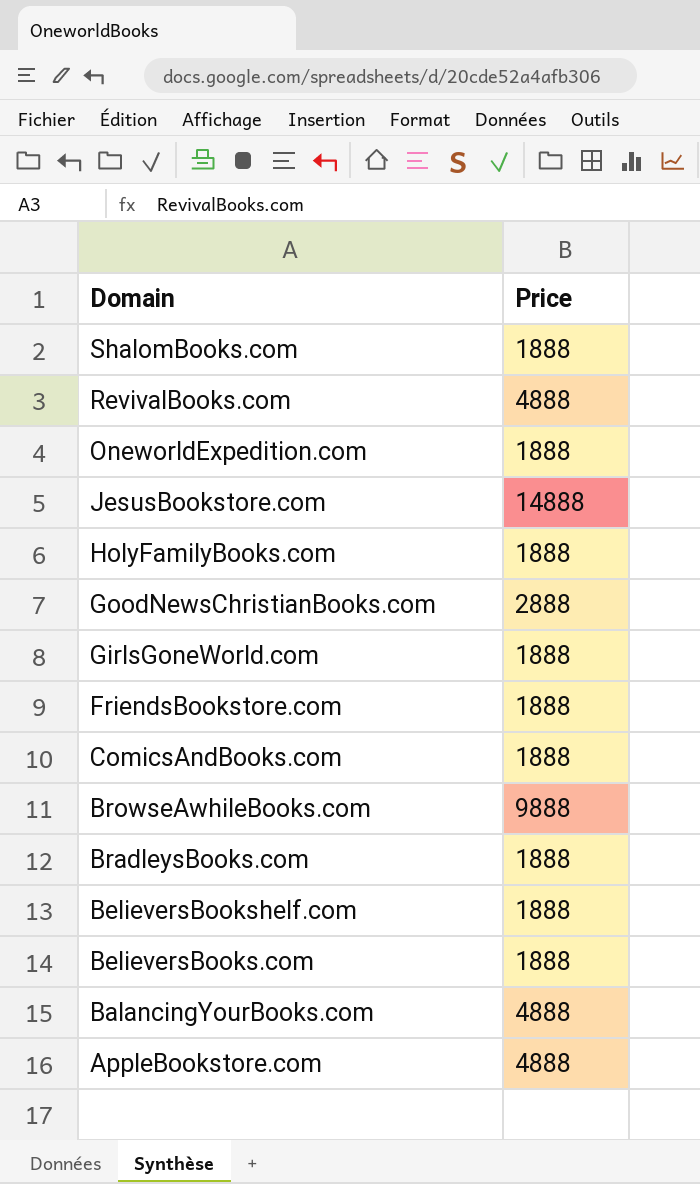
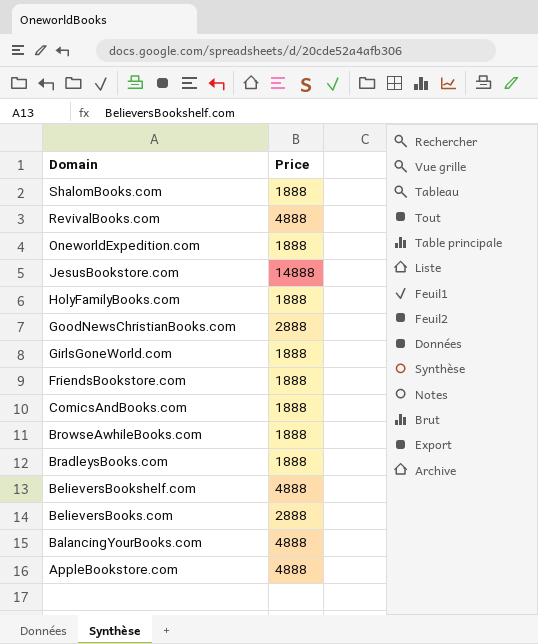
BrowseAwhileBooks.com | Price: 9888 -> 1888
BelieversBookshelf.com | Price: 1888 -> 4888
BelieversBooks.com | Price: 1888 -> 2888

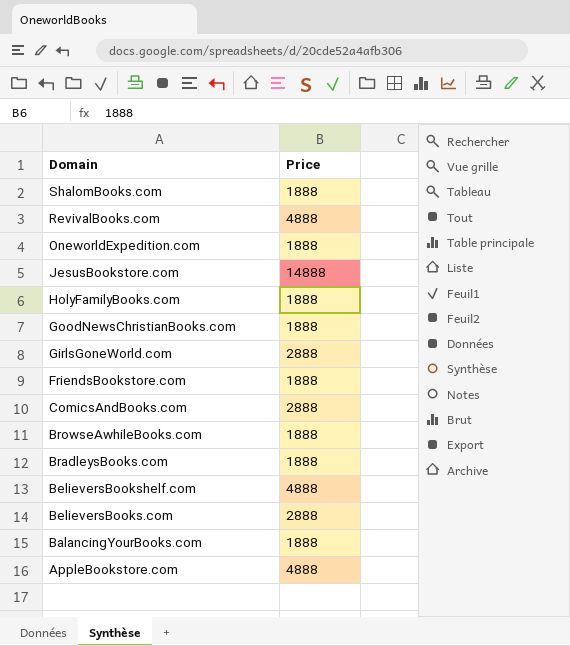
GoodNewsChristianBooks.com | Price: 2888 -> 1888
GirlsGoneWorld.com | Price: 1888 -> 2888
ComicsAndBooks.com | Price: 1888 -> 2888
BalancingYourBooks.com | Price: 4888 -> 1888

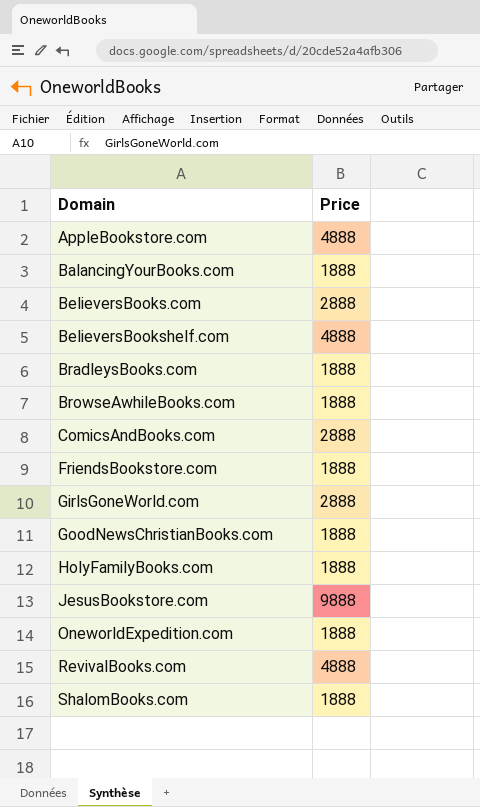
row order: Domain descending -> Domain ascending
JesusBookstore.com | Price: 14888 -> 9888

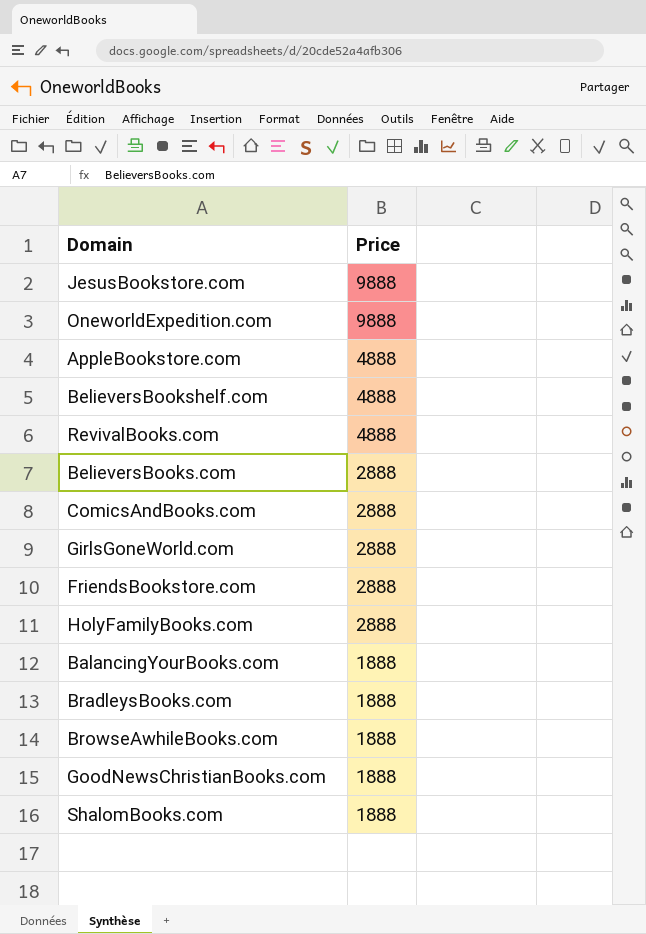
row order: Domain ascending -> Price descending
OneworldExpedition.com | Price: 1888 -> 9888
FriendsBookstore.com | Price: 1888 -> 2888
HolyFamilyBooks.com | Price: 1888 -> 2888

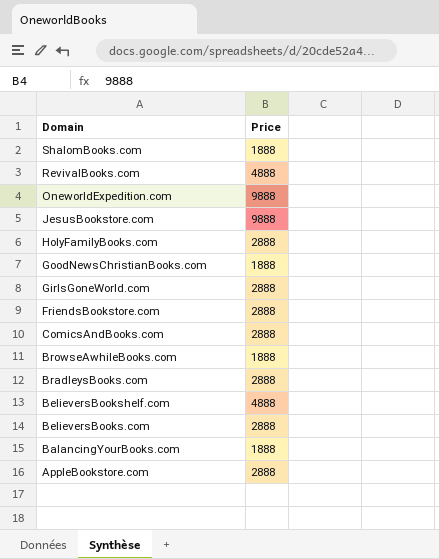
row order: Price descending -> Domain descending
BradleysBooks.com | Price: 1888 -> 2888
AppleBookstore.com | Price: 4888 -> 2888

